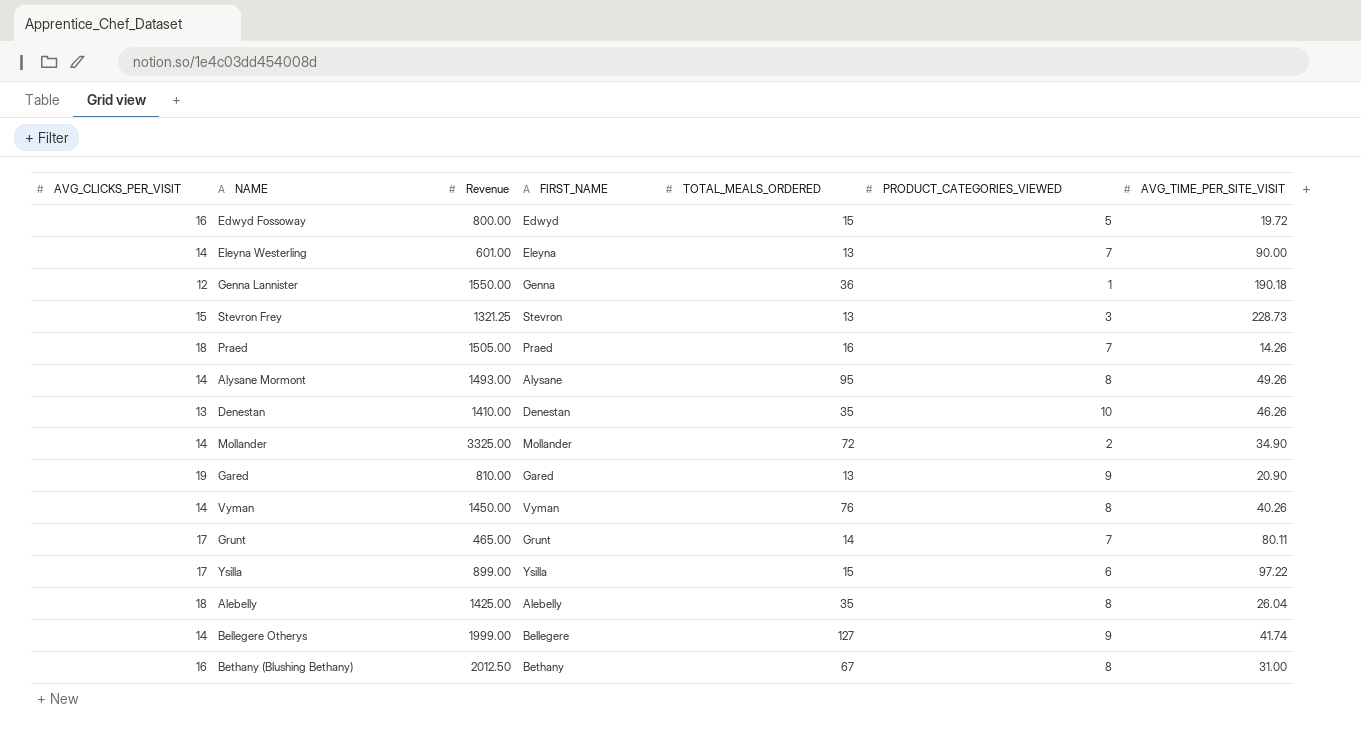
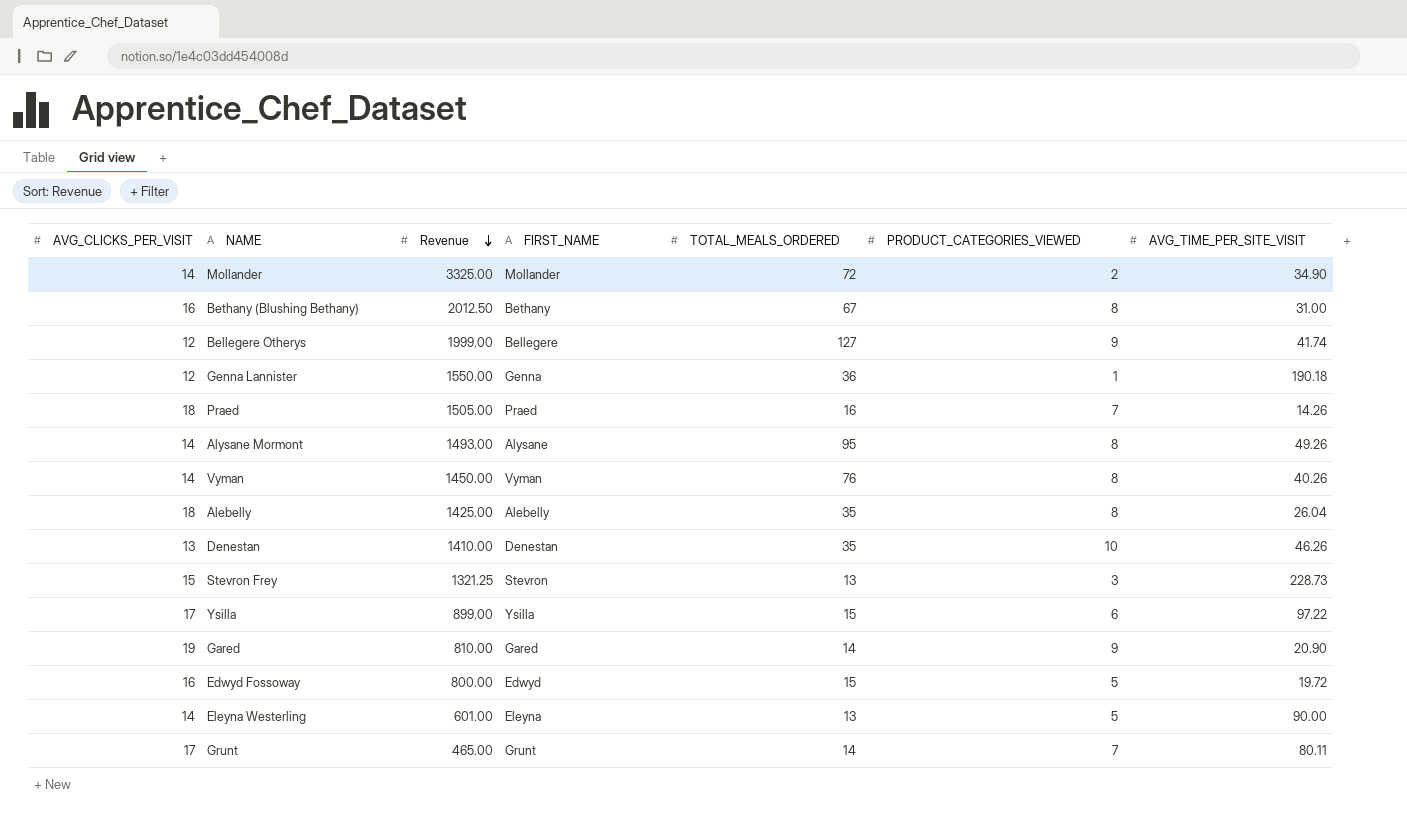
row order: none -> Revenue descending
Bellegere Otherys | AVG_CLICKS_PER_VISIT: 14 -> 12
Gared | TOTAL_MEALS_ORDERED: 13 -> 14
Eleyna Westerling | PRODUCT_CATEGORIES_VIEWED: 7 -> 5

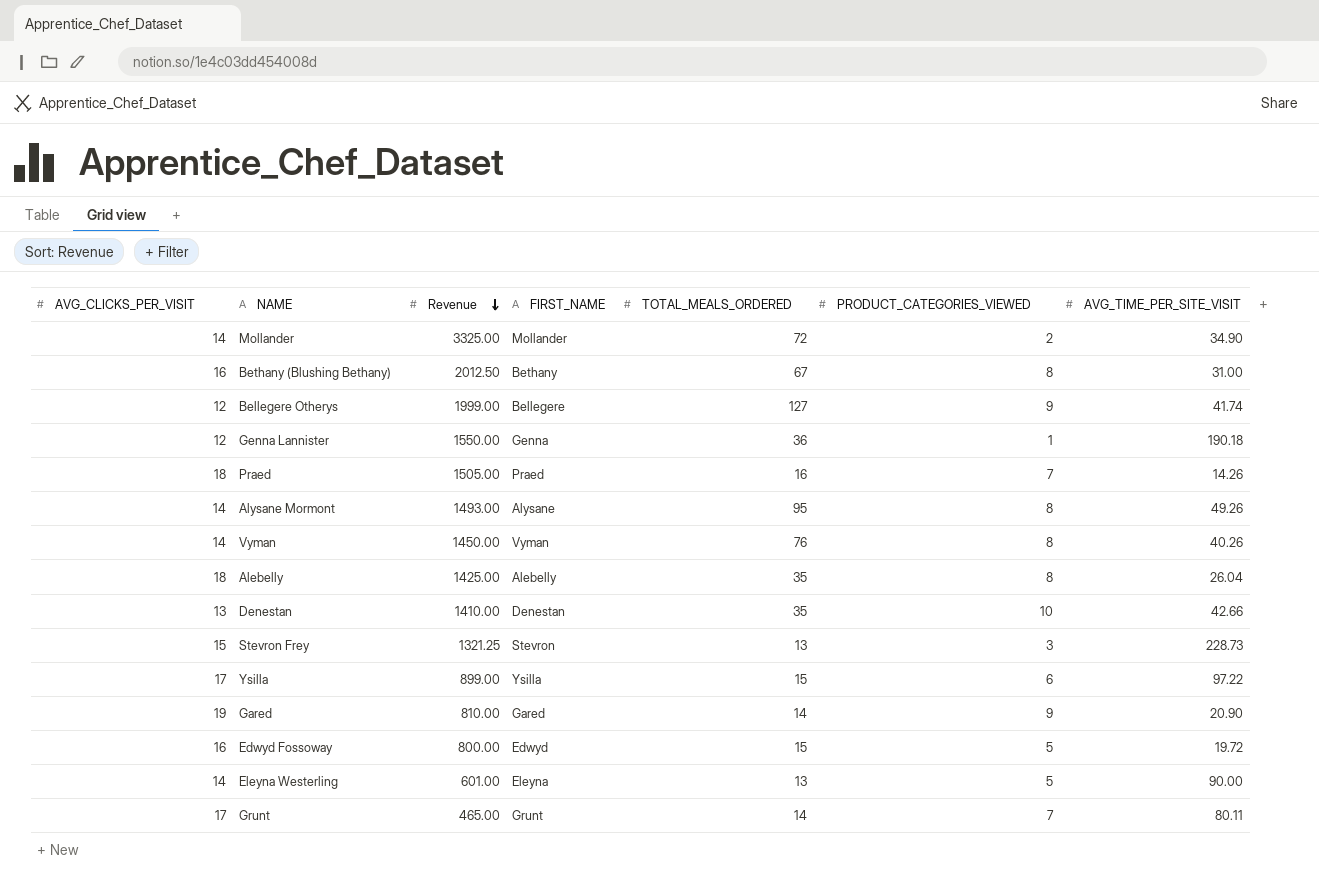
Denestan | AVG_TIME_PER_SITE_VISIT: 46.26 -> 42.66

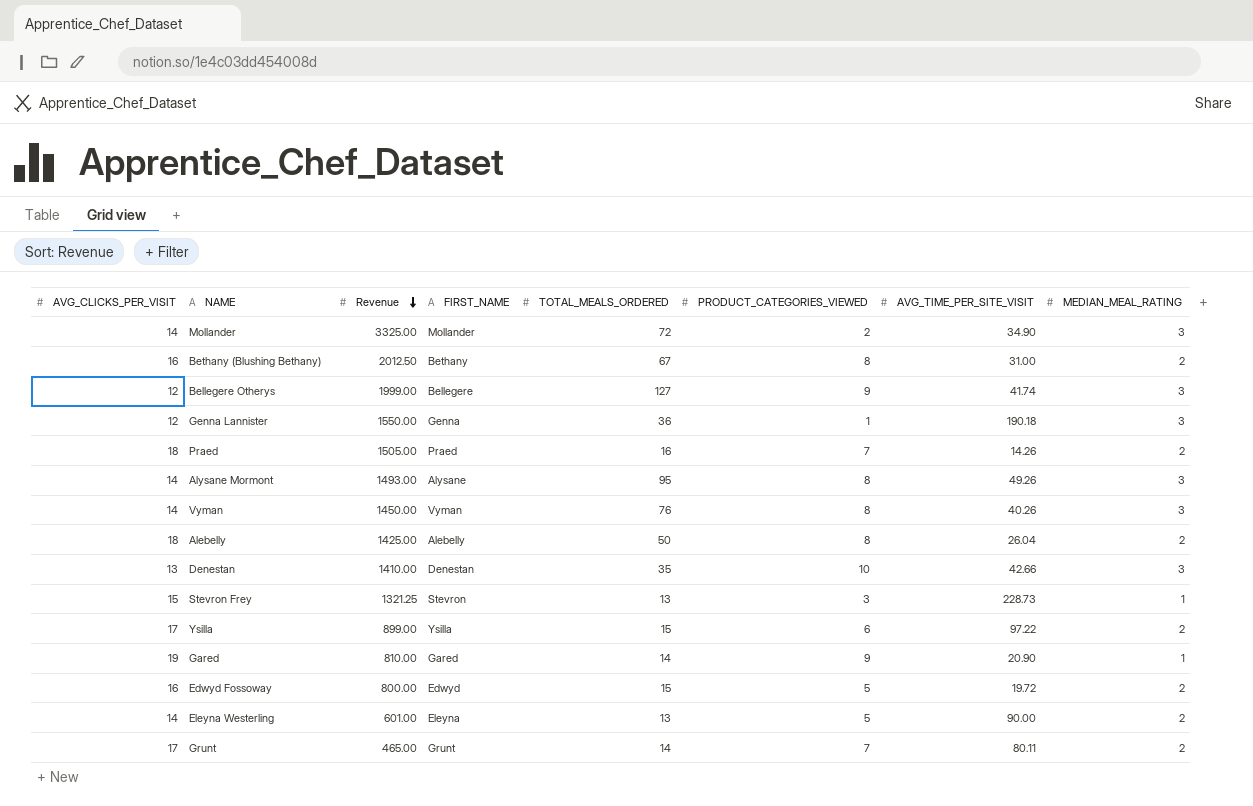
column MEDIAN_MEAL_RATING | position: none -> 8
Alebelly | TOTAL_MEALS_ORDERED: 35 -> 50

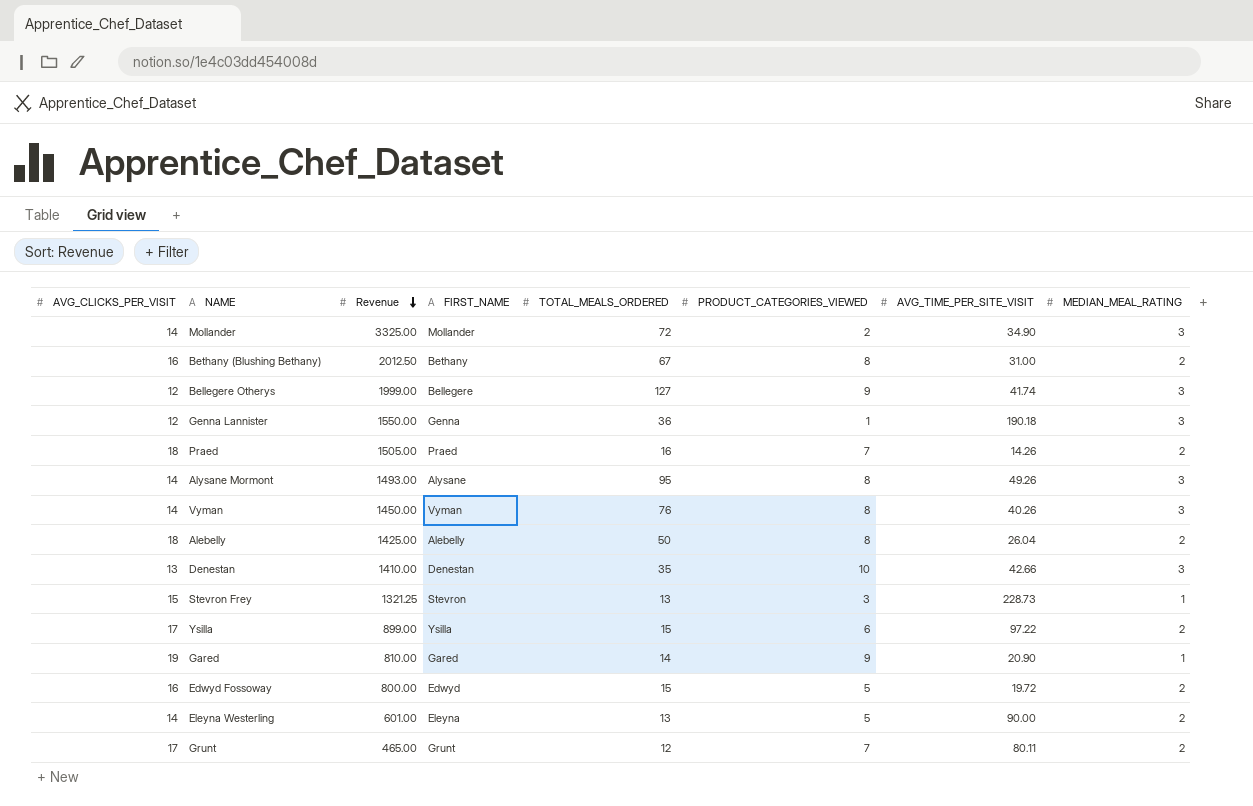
Grunt | TOTAL_MEALS_ORDERED: 14 -> 12

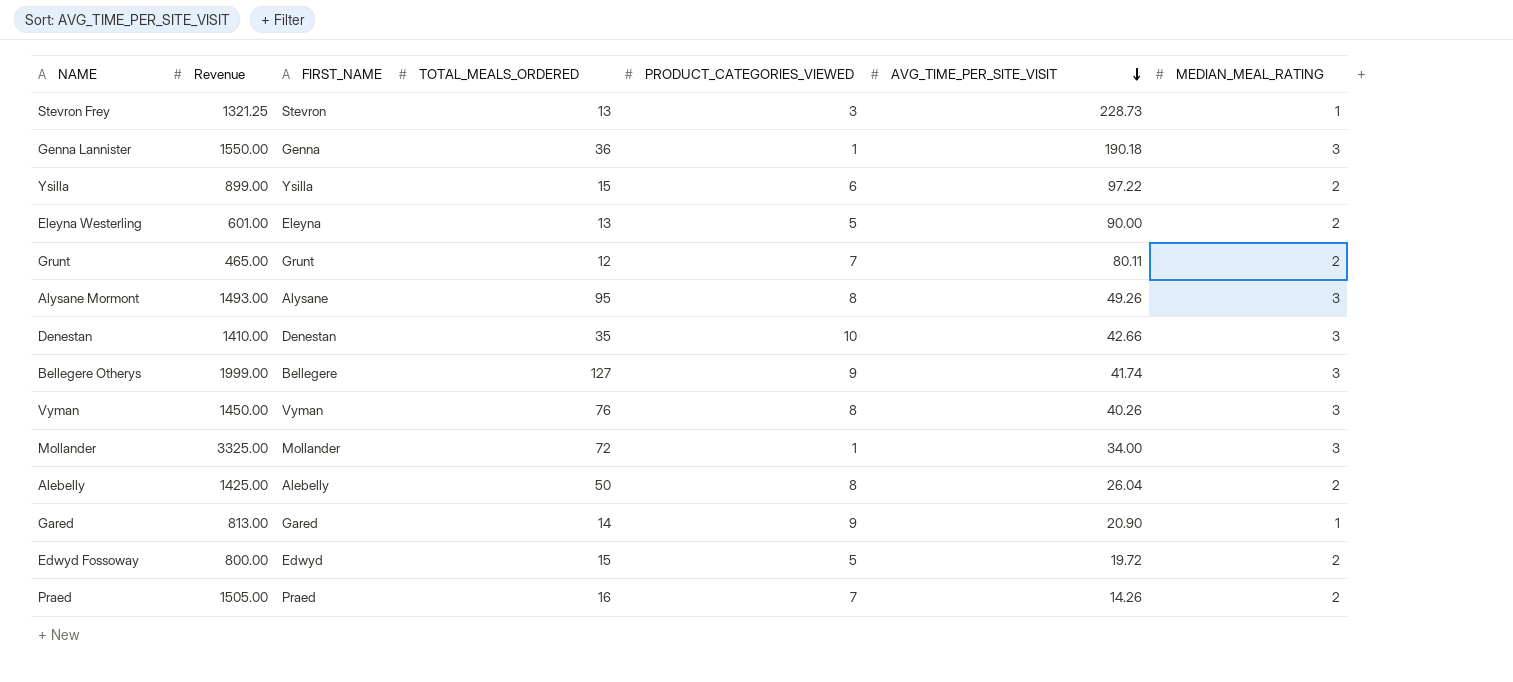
row order: Revenue descending -> AVG_TIME_PER_SITE_VISIT descending
column AVG_CLICKS_PER_VISIT | position: 1 -> none
row Bethany (Blushing Bethany): 16 | 2012.50 | Bethany | 67 | 8 | 31.00 | 2 -> none
Mollander | PRODUCT_CATEGORIES_VIEWED: 2 -> 1
Mollander | AVG_TIME_PER_SITE_VISIT: 34.90 -> 34.00
Gared | Revenue: 810.00 -> 813.00

